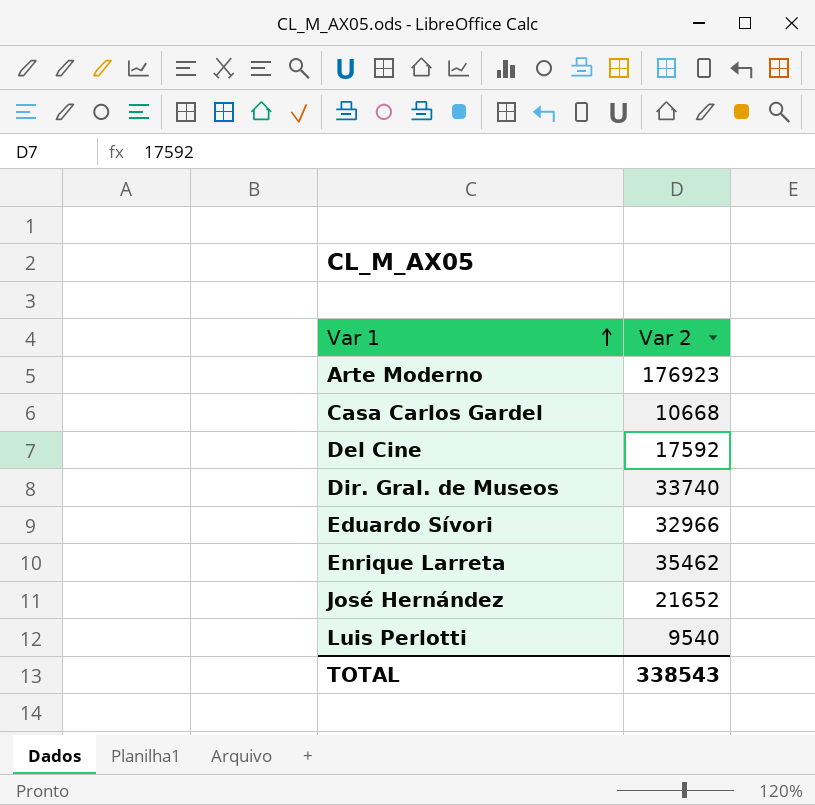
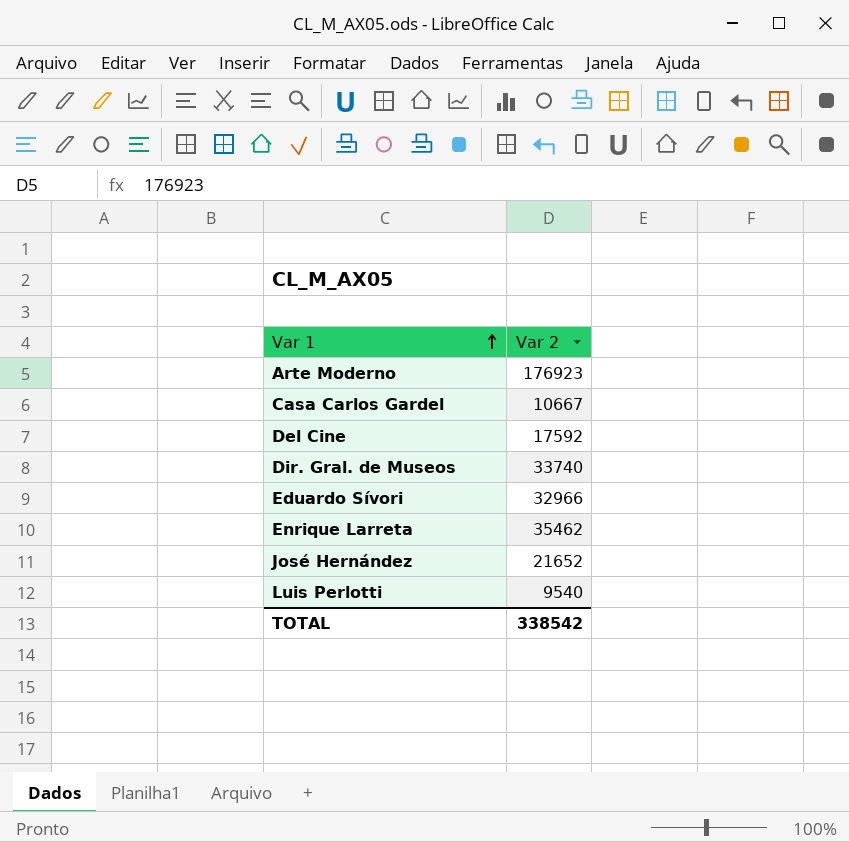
Casa Carlos Gardel | Var 2: 10668 -> 10667
TOTAL | Var 2: 338543 -> 338542

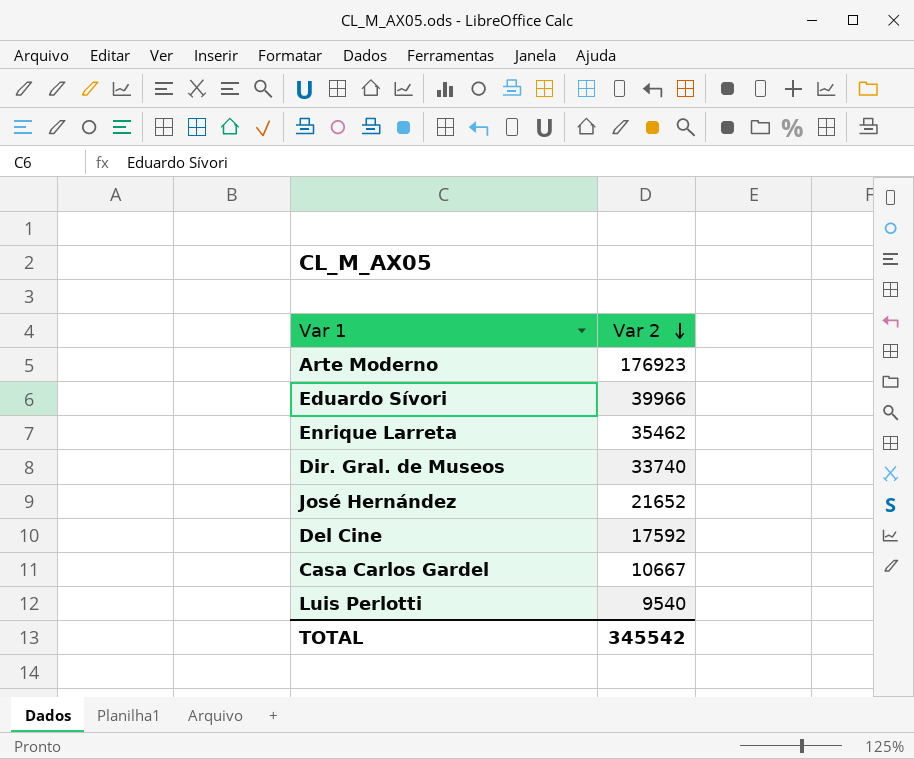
row order: Var 1 ascending -> Var 2 descending
Eduardo Sívori | Var 2: 32966 -> 39966
TOTAL | Var 2: 338542 -> 345542

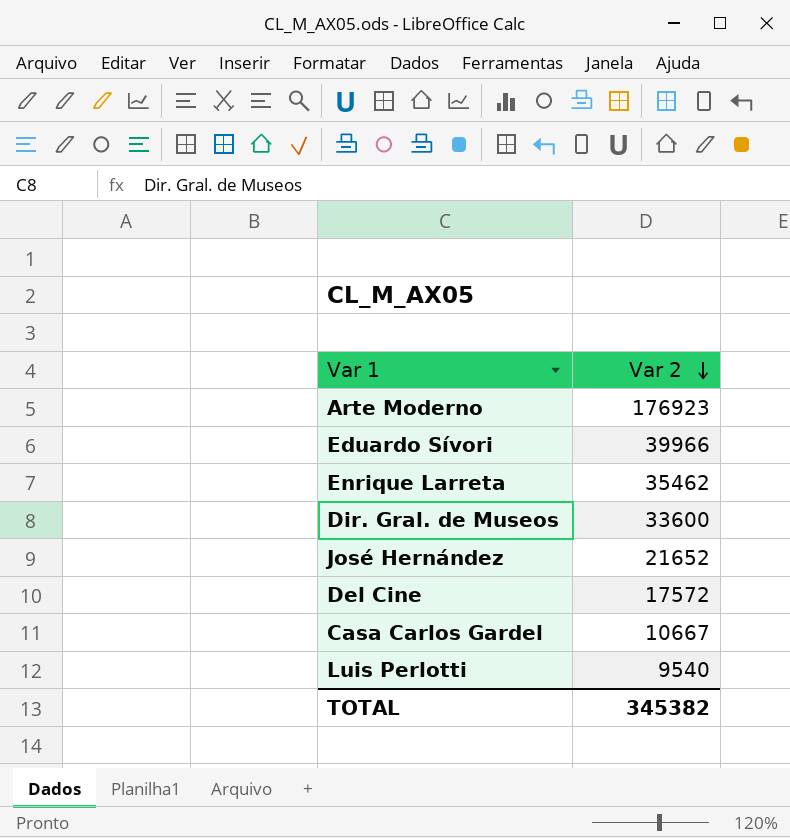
Dir. Gral. de Museos | Var 2: 33740 -> 33600
Del Cine | Var 2: 17592 -> 17572
TOTAL | Var 2: 345542 -> 345382

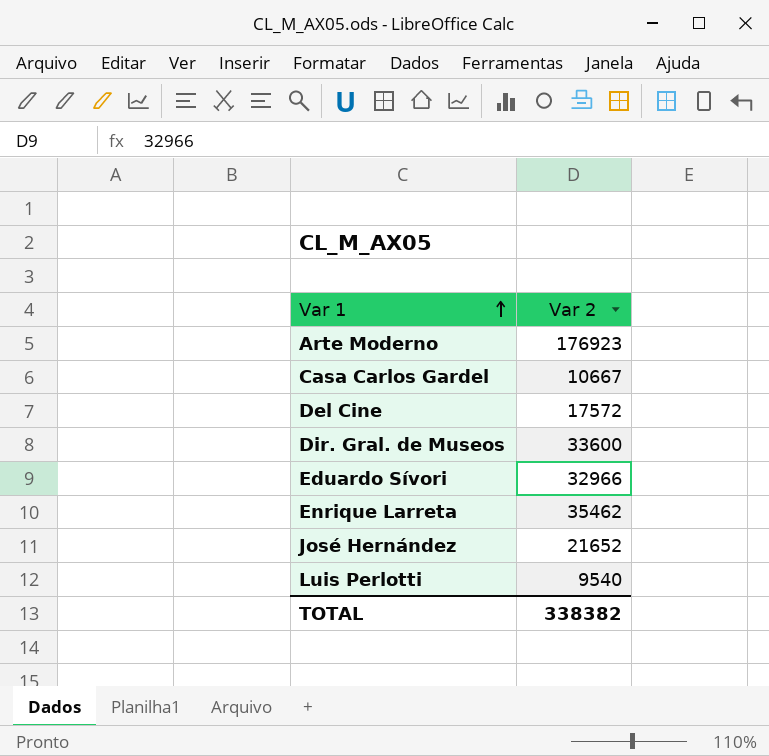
row order: Var 2 descending -> Var 1 ascending
Eduardo Sívori | Var 2: 39966 -> 32966
TOTAL | Var 2: 345382 -> 338382

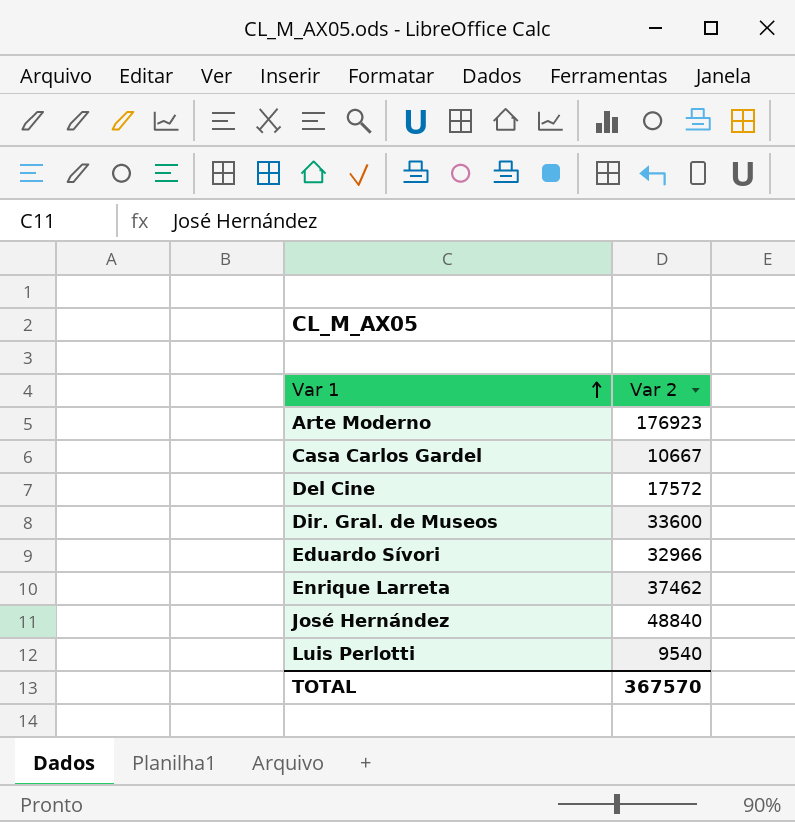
Enrique Larreta | Var 2: 35462 -> 37462
José Hernández | Var 2: 21652 -> 48840
TOTAL | Var 2: 338382 -> 367570

